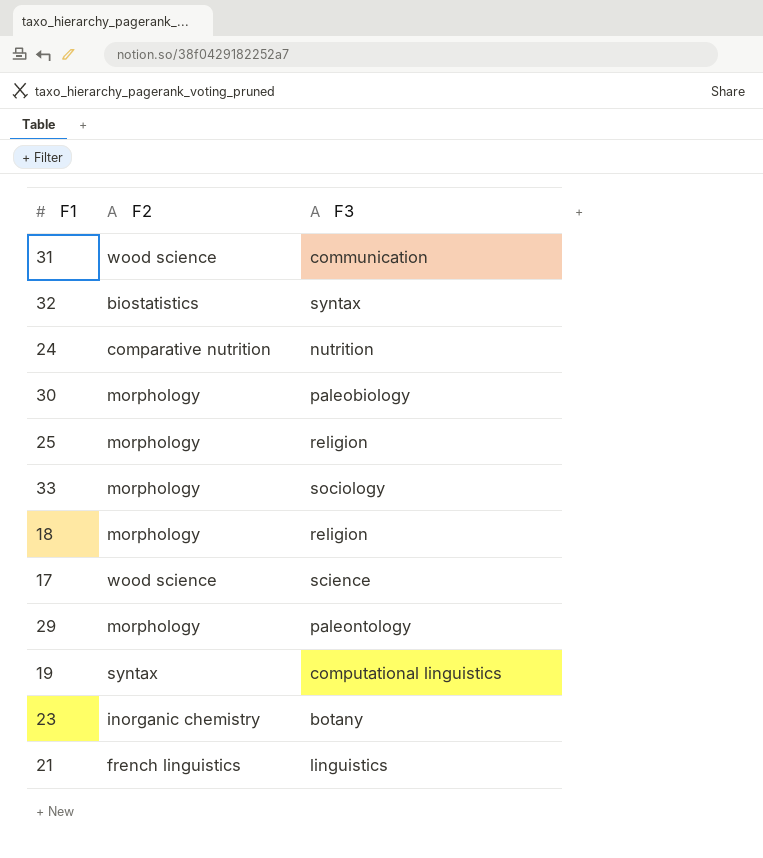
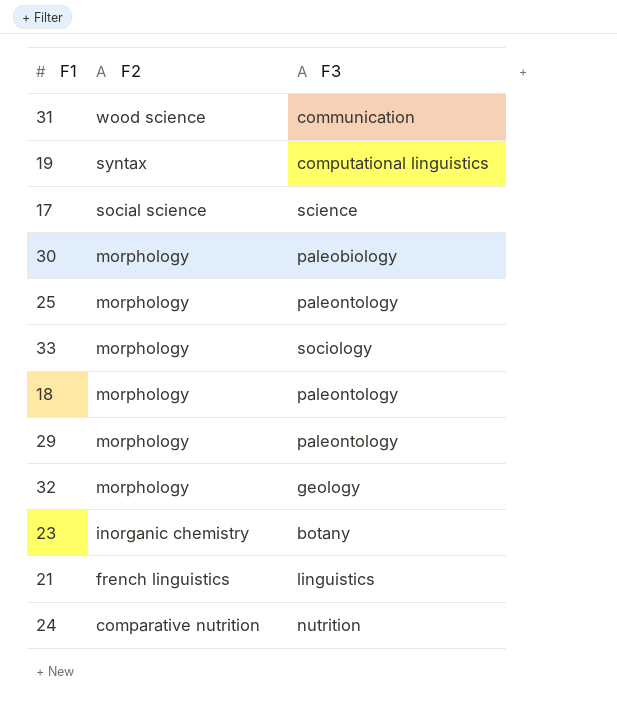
row order: none -> F2 descending
17 | F2: wood science -> social science
25 | F3: religion -> paleontology
18 | F3: religion -> paleontology
32 | F2: biostatistics -> morphology
32 | F3: syntax -> geology

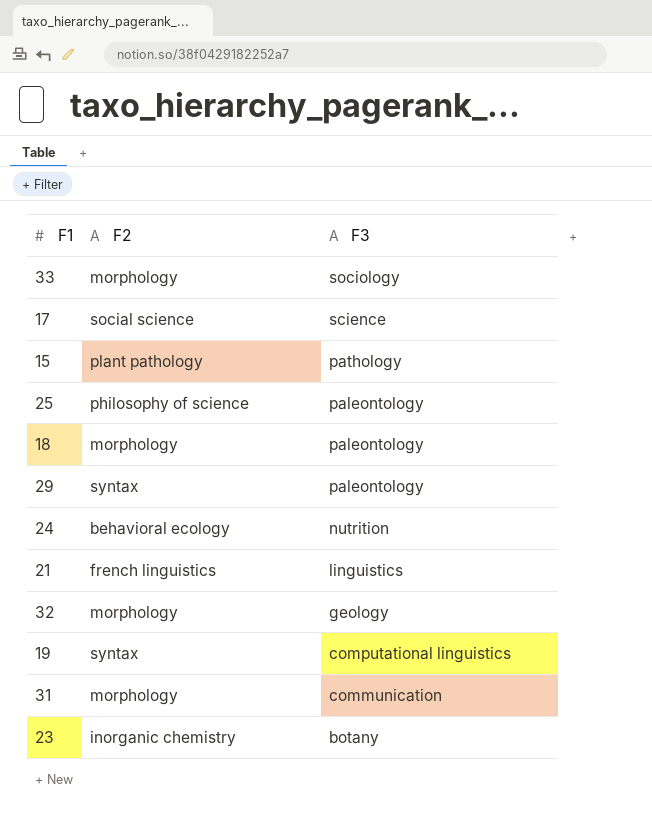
row order: F2 descending -> F3 descending
row 30: morphology | paleobiology -> none
row 15: none -> plant pathology | pathology
25 | F2: morphology -> philosophy of science
29 | F2: morphology -> syntax
24 | F2: comparative nutrition -> behavioral ecology
31 | F2: wood science -> morphology

